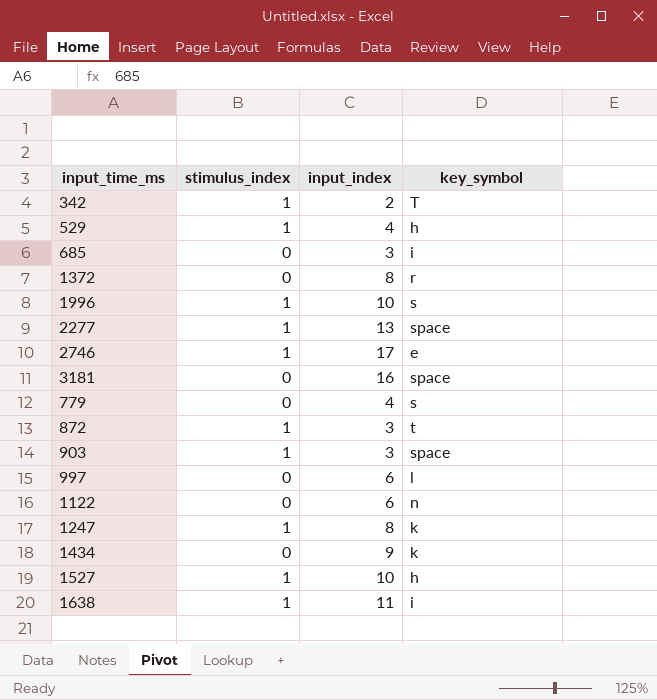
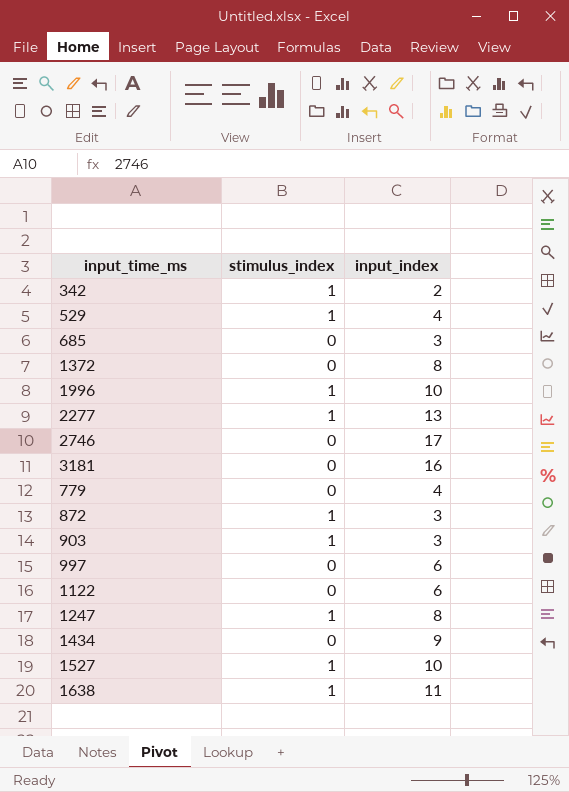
column key_symbol | position: 4 -> none
2746 | stimulus_index: 1 -> 0

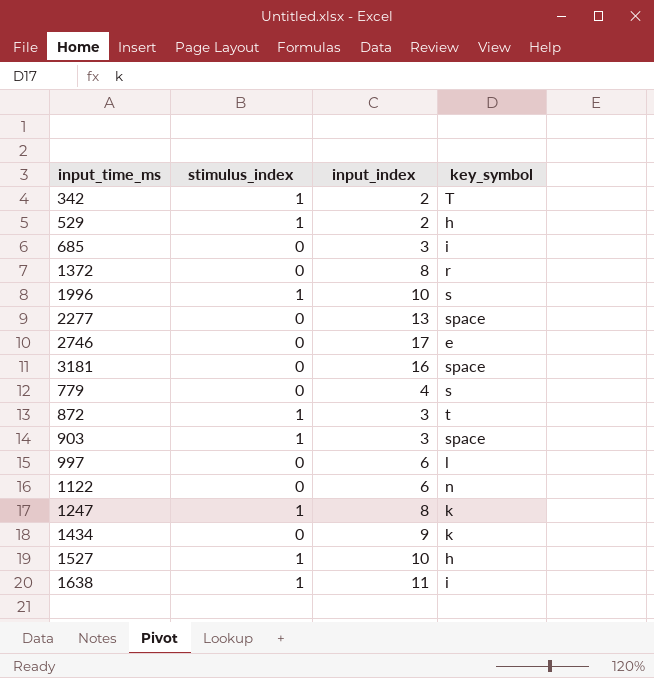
column key_symbol | position: none -> 4
529 | input_index: 4 -> 2
2277 | stimulus_index: 1 -> 0

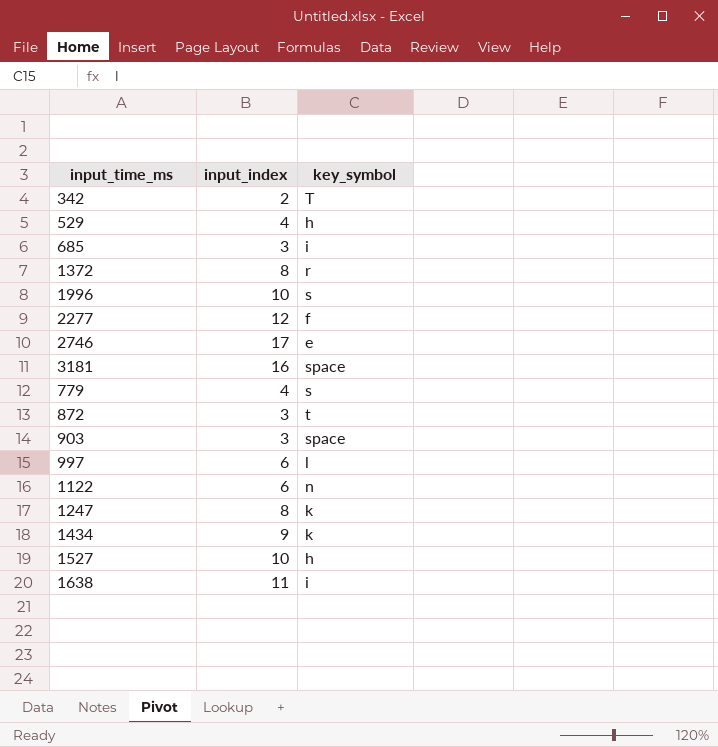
column stimulus_index | position: 2 -> none
529 | input_index: 2 -> 4
2277 | input_index: 13 -> 12
2277 | key_symbol: space -> f

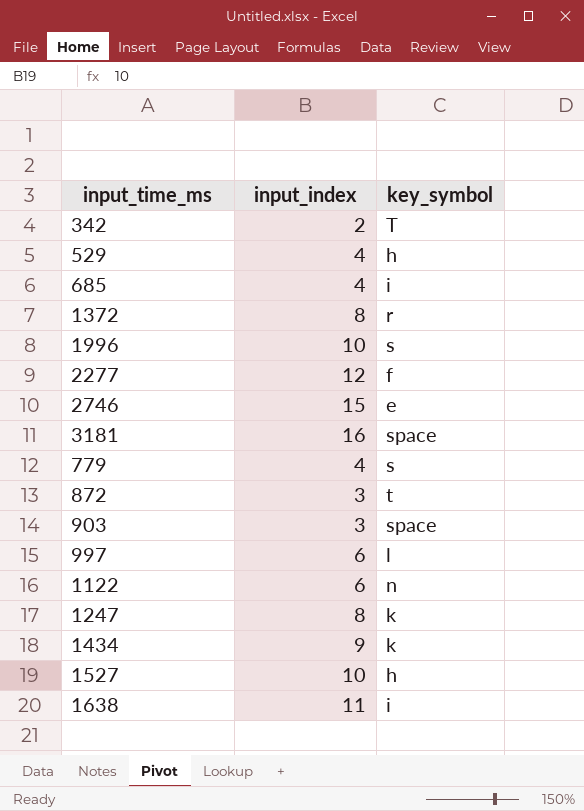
685 | input_index: 3 -> 4
2746 | input_index: 17 -> 15

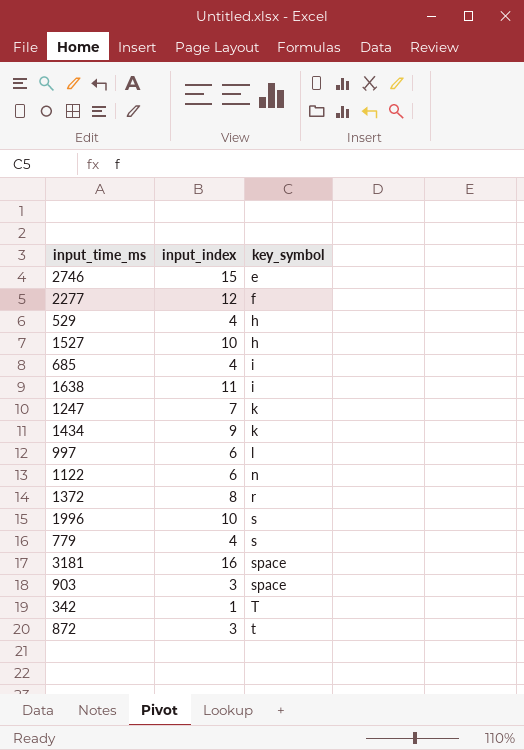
row order: none -> key_symbol ascending
1247 | input_index: 8 -> 7
342 | input_index: 2 -> 1

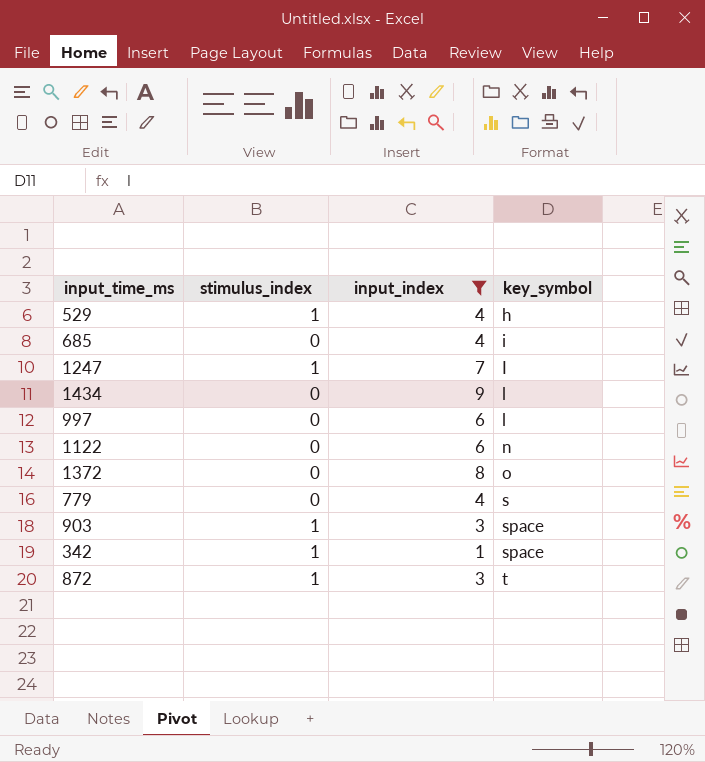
filter: none -> input_index <= 9
column stimulus_index | position: none -> 2
1247 | key_symbol: k -> I
1434 | key_symbol: k -> l
1372 | key_symbol: r -> o
342 | key_symbol: T -> space

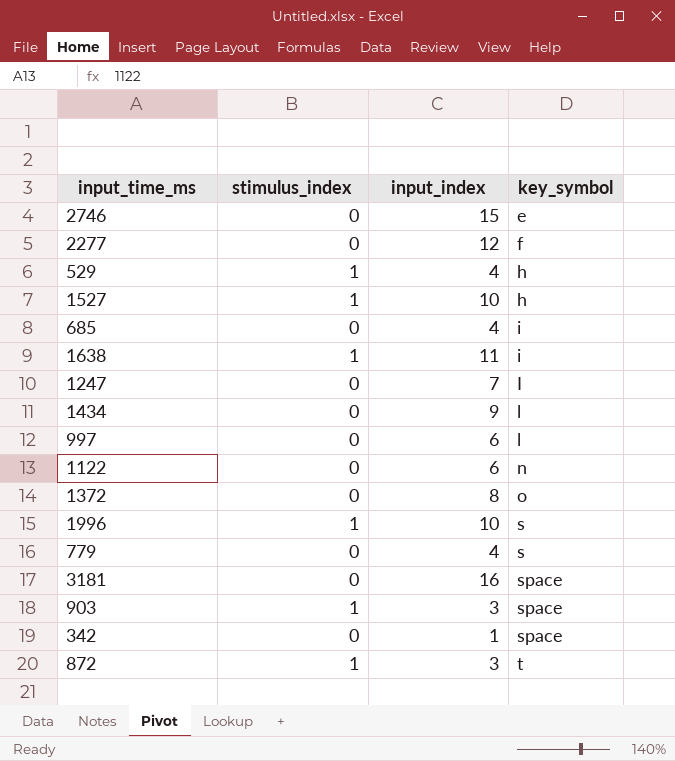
filter: input_index <= 9 -> none
1247 | stimulus_index: 1 -> 0
342 | stimulus_index: 1 -> 0

